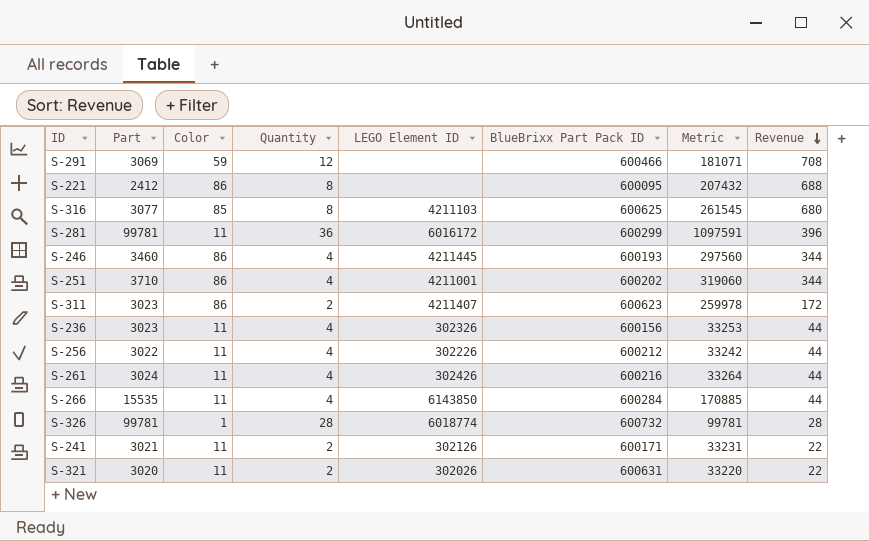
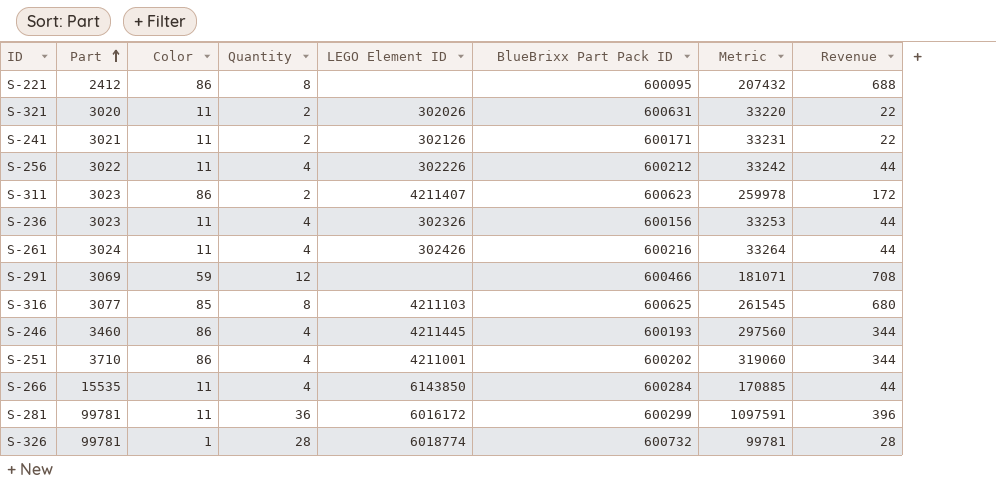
row order: Revenue descending -> Part ascending

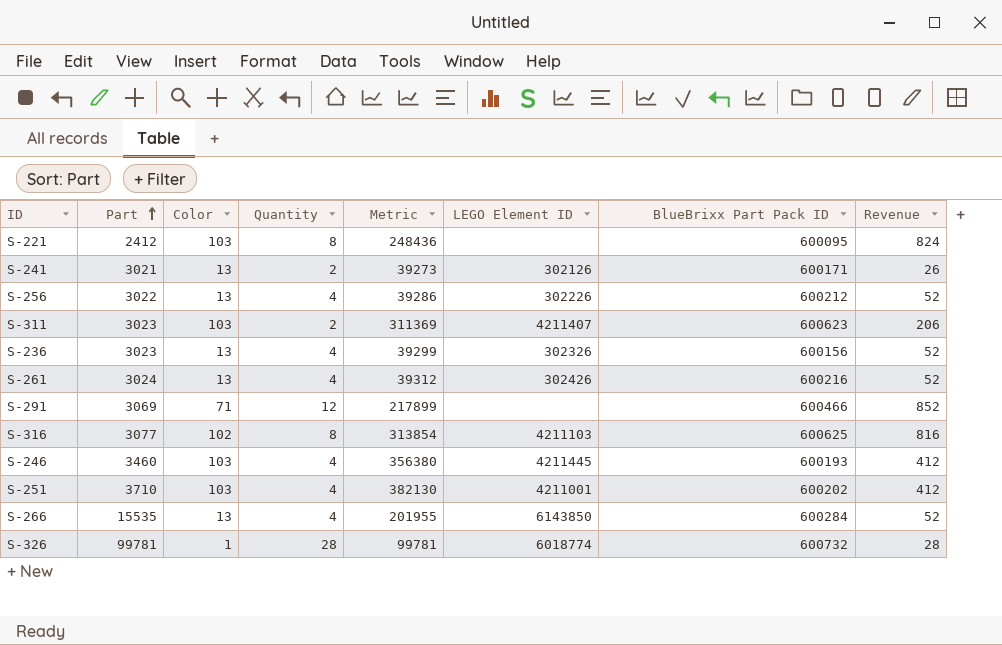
column Metric | position: 7 -> 5
row S-321: 3020 | 11 | 2 | 302026 | 600631 | 33220 | 22 -> none
row S-281: 99781 | 11 | 36 | 6016172 | 600299 | 1097591 | 396 -> none
S-221 | Color: 86 -> 103
S-221 | Metric: 207432 -> 248436
S-221 | Revenue: 688 -> 824
S-241 | Color: 11 -> 13
S-241 | Metric: 33231 -> 39273
S-241 | Revenue: 22 -> 26
S-256 | Color: 11 -> 13
S-256 | Metric: 33242 -> 39286
S-256 | Revenue: 44 -> 52
S-311 | Color: 86 -> 103
S-311 | Metric: 259978 -> 311369
S-311 | Revenue: 172 -> 206
S-236 | Color: 11 -> 13
S-236 | Metric: 33253 -> 39299
S-236 | Revenue: 44 -> 52
S-261 | Color: 11 -> 13
S-261 | Metric: 33264 -> 39312
S-261 | Revenue: 44 -> 52
S-291 | Color: 59 -> 71
S-291 | Metric: 181071 -> 217899
S-291 | Revenue: 708 -> 852
S-316 | Color: 85 -> 102
S-316 | Metric: 261545 -> 313854
S-316 | Revenue: 680 -> 816
S-246 | Color: 86 -> 103
S-246 | Metric: 297560 -> 356380
S-246 | Revenue: 344 -> 412
S-251 | Color: 86 -> 103
S-251 | Metric: 319060 -> 382130
S-251 | Revenue: 344 -> 412
S-266 | Color: 11 -> 13
S-266 | Metric: 170885 -> 201955
S-266 | Revenue: 44 -> 52

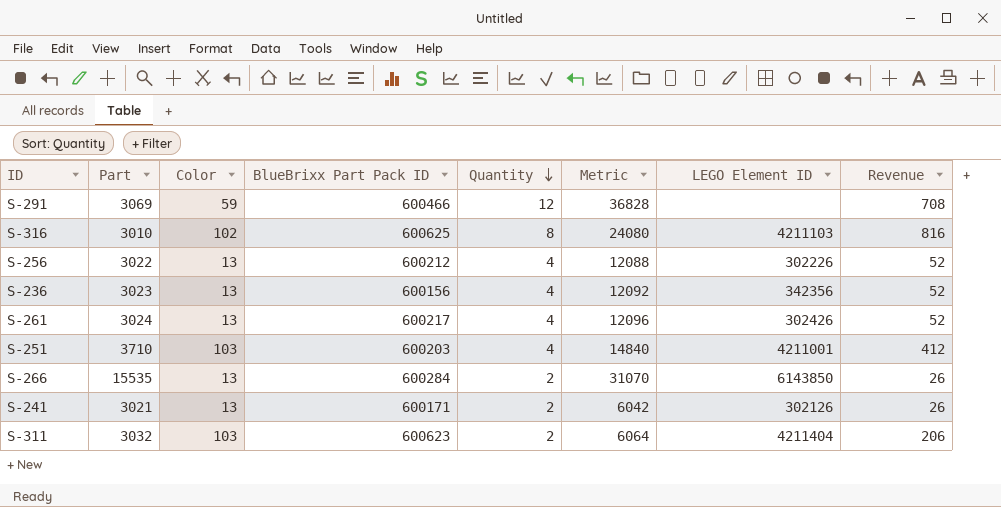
row order: Part ascending -> Quantity descending
column BlueBrixx Part Pack ID | position: 7 -> 4
column Metric | formula: [Part] * [Color] -> [Part] * [Quantity]
row S-221: 2412 | 103 | 8 | 248436 | none | 600095 | 824 -> none
row S-246: 3460 | 103 | 4 | 356380 | 4211445 | 600193 | 412 -> none
row S-326: 99781 | 1 | 28 | 99781 | 6018774 | 600732 | 28 -> none
S-291 | Color: 71 -> 59
S-291 | Revenue: 852 -> 708
S-316 | Part: 3077 -> 3010
S-236 | LEGO Element ID: 302326 -> 342356
S-261 | BlueBrixx Part Pack ID: 600216 -> 600217
S-251 | BlueBrixx Part Pack ID: 600202 -> 600203
S-266 | Quantity: 4 -> 2
S-266 | Revenue: 52 -> 26
S-311 | Part: 3023 -> 3032
S-311 | LEGO Element ID: 4211407 -> 4211404

